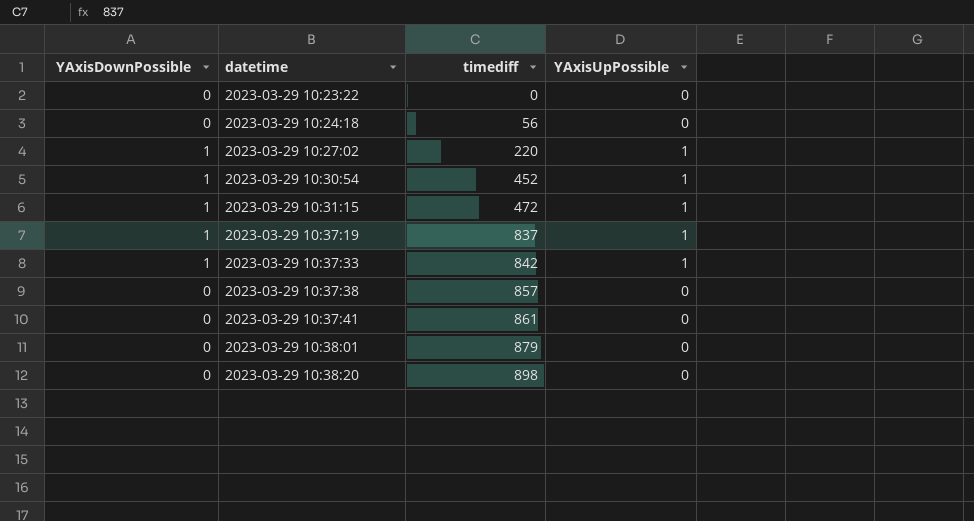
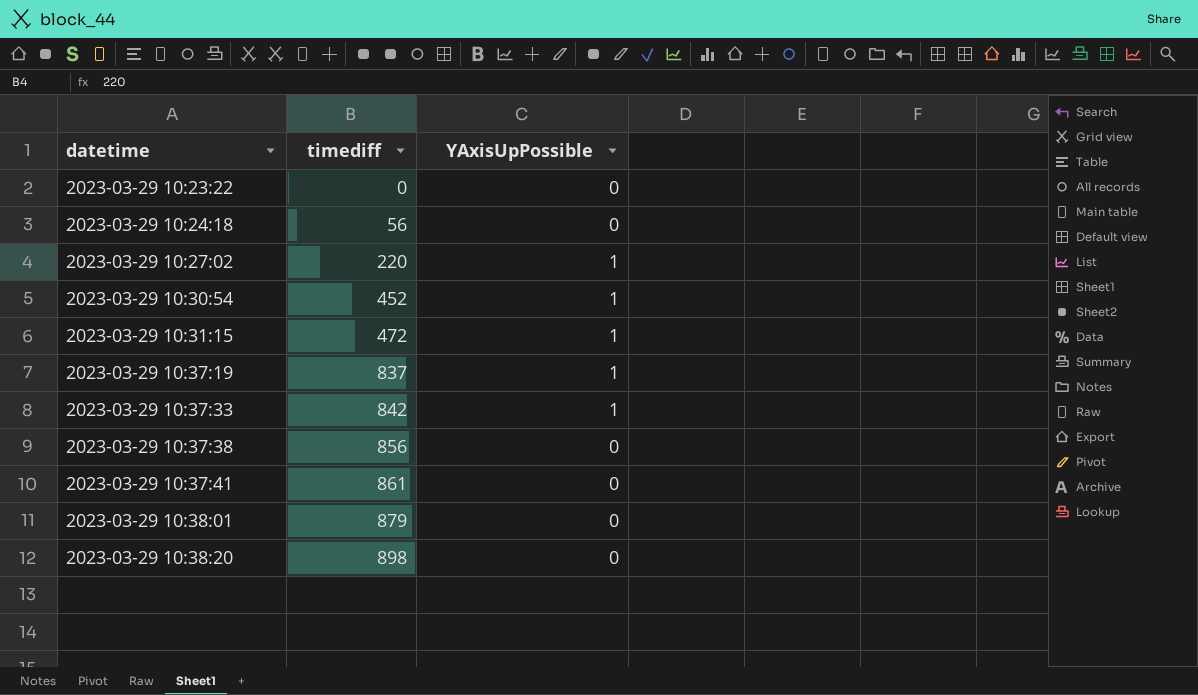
column YAxisDownPossible | position: 1 -> none
2023-03-29 10:37:38 | timediff: 857 -> 856

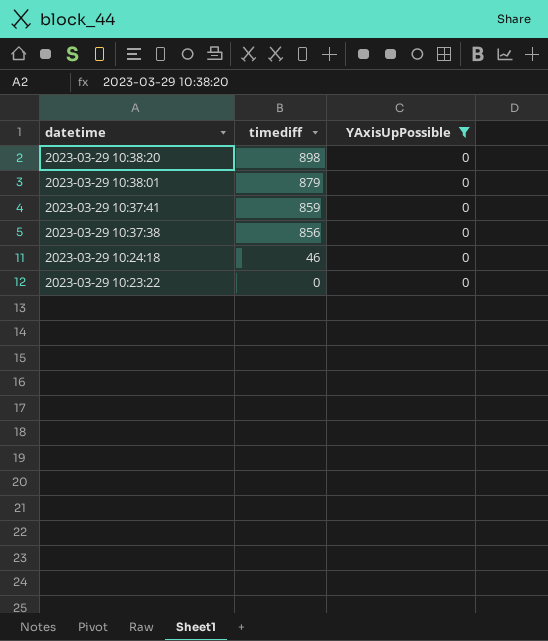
filter: none -> YAxisUpPossible = 0
row order: datetime ascending -> datetime descending
2023-03-29 10:37:41 | timediff: 861 -> 859
2023-03-29 10:24:18 | timediff: 56 -> 46

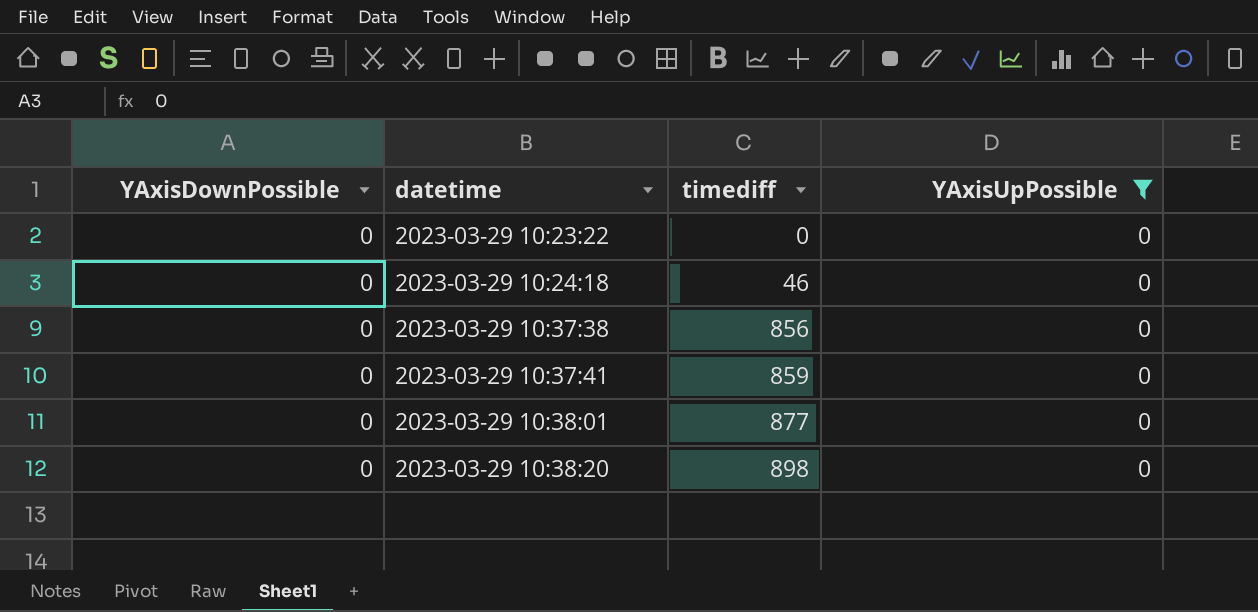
row order: datetime descending -> datetime ascending
column YAxisDownPossible | position: none -> 1
2023-03-29 10:38:01 | timediff: 879 -> 877

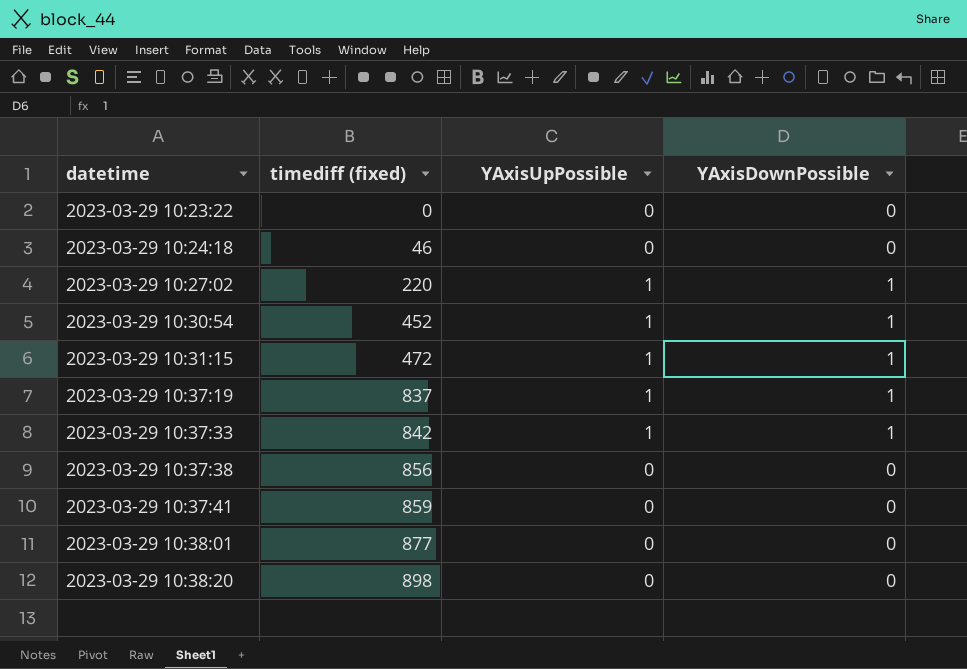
filter: YAxisUpPossible = 0 -> none
column name: timediff -> timediff (fixed)
column YAxisDownPossible | position: 1 -> 4

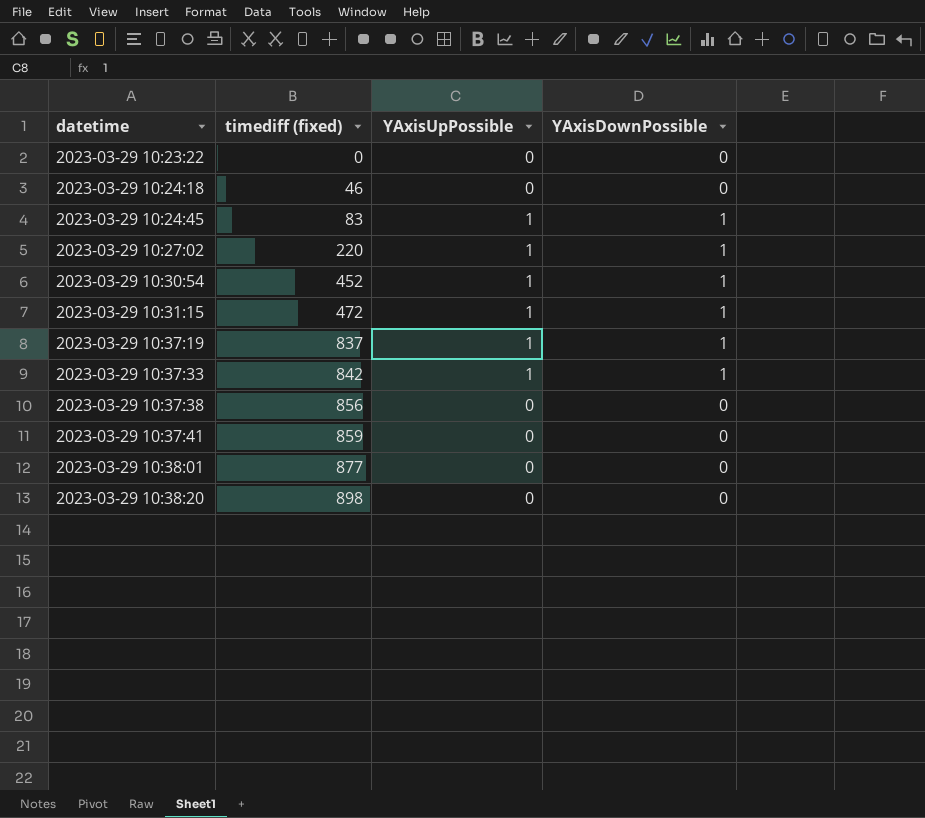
row 2023-03-29 10:24:45: none -> 83 | 1 | 1

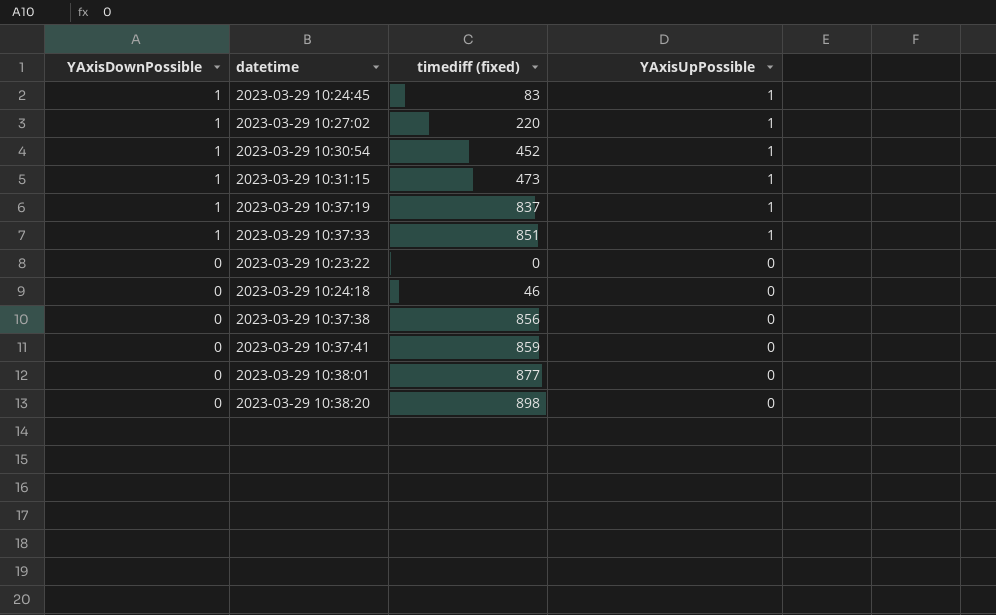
row order: datetime ascending -> YAxisDownPossible descending
column YAxisDownPossible | position: 4 -> 1
2023-03-29 10:31:15 | timediff (fixed): 472 -> 473
2023-03-29 10:37:33 | timediff (fixed): 842 -> 851

